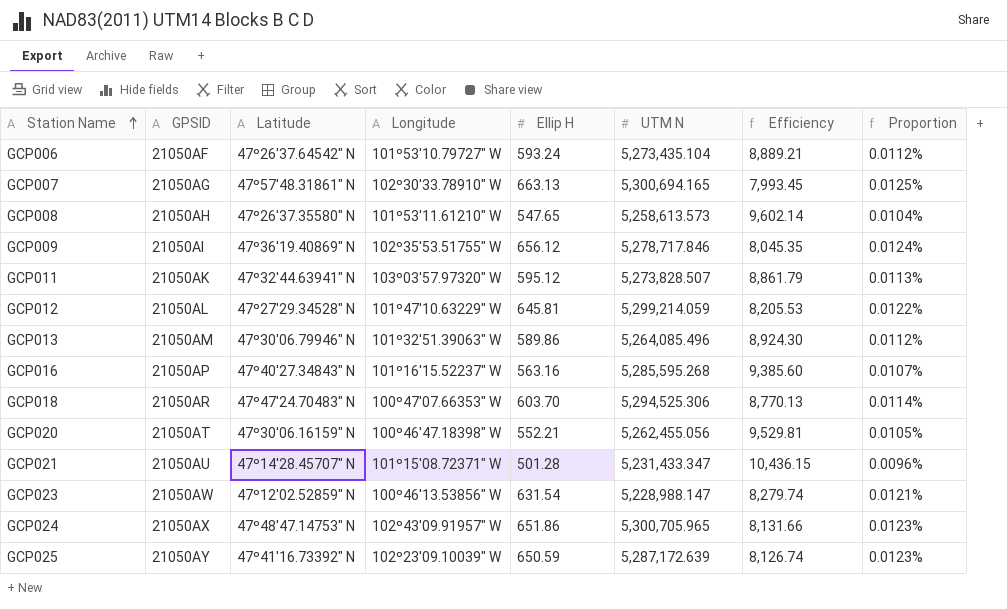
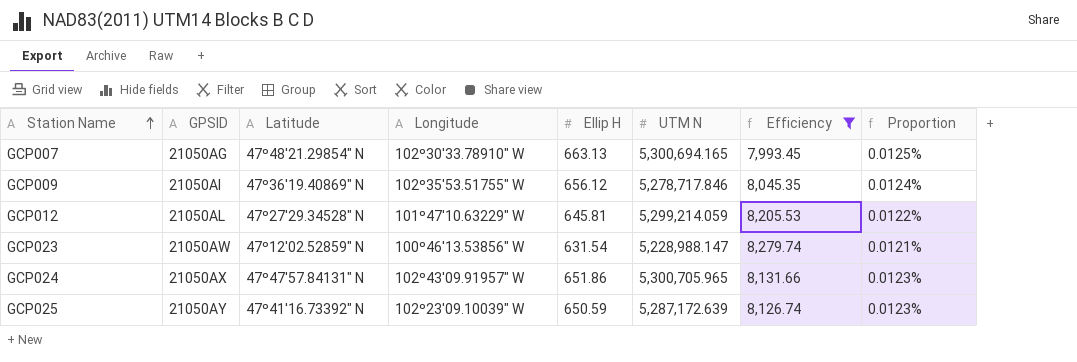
filter: none -> Efficiency <= 8,279.74
GCP007 | Latitude: 47º57'48.31861" N -> 47º48'21.29854" N
GCP024 | Latitude: 47º48'47.14753" N -> 47º47'57.84131" N

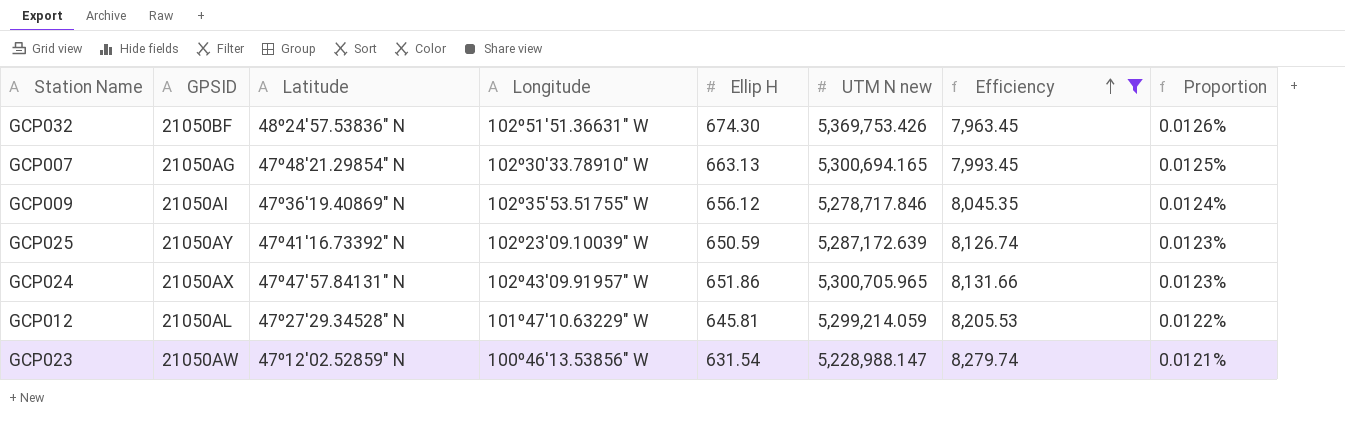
row order: Station Name ascending -> Efficiency ascending
column name: UTM N -> UTM N new
row GCP032: none -> 21050BF | 48º24'57.53836" N | 102º51'51.36631" W | 674.30 | 5,369,753.426 | 7,963.45 | 0.0126%

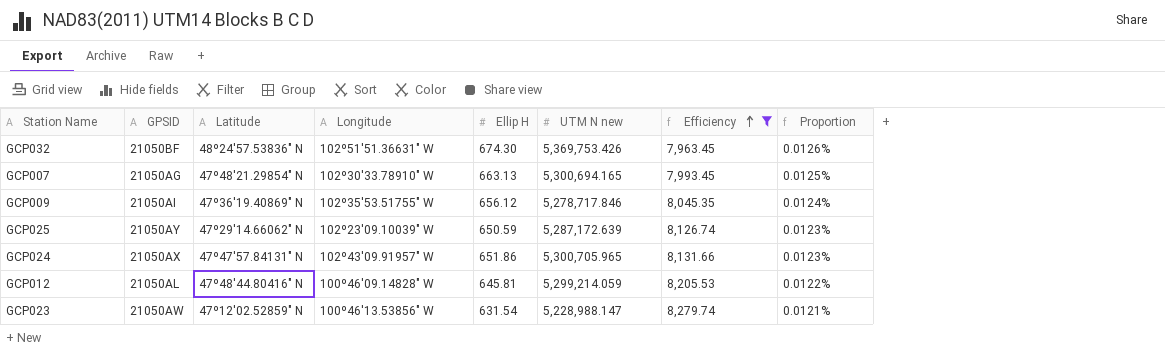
GCP025 | Latitude: 47º41'16.73392" N -> 47º29'14.66062" N
GCP012 | Latitude: 47º27'29.34528" N -> 47º48'44.80416" N
GCP012 | Longitude: 101º47'10.63229" W -> 100º46'09.14828" W

